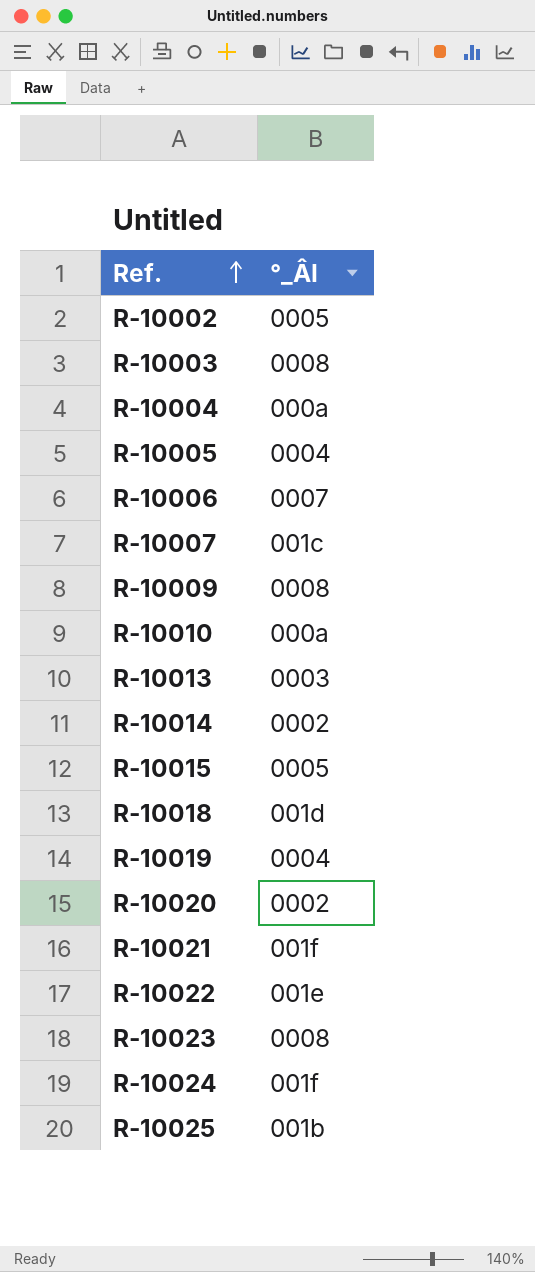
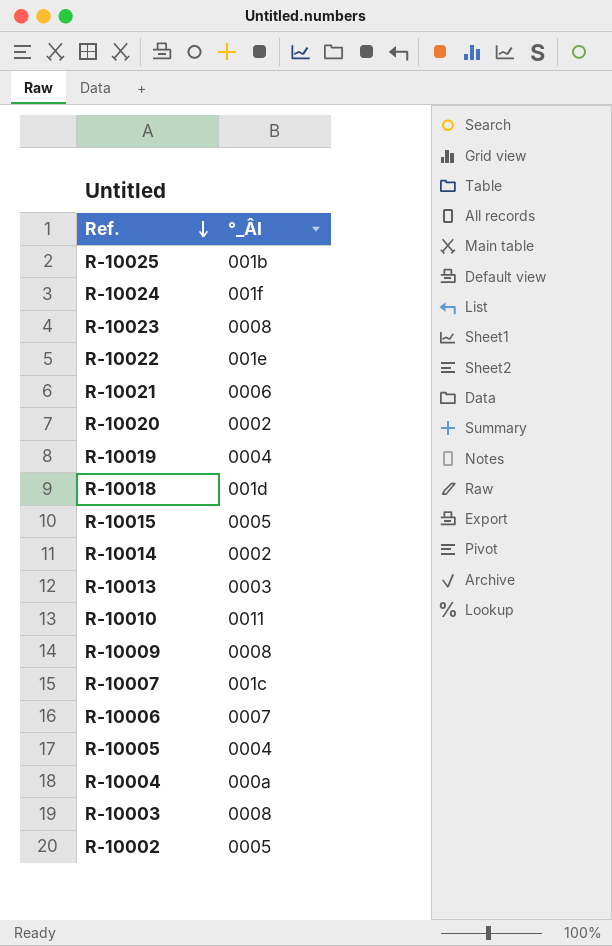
row order: Ref. ascending -> Ref. descending
R-10021 | °_ÂI: 001f -> 0006
R-10010 | °_ÂI: 000a -> 0011

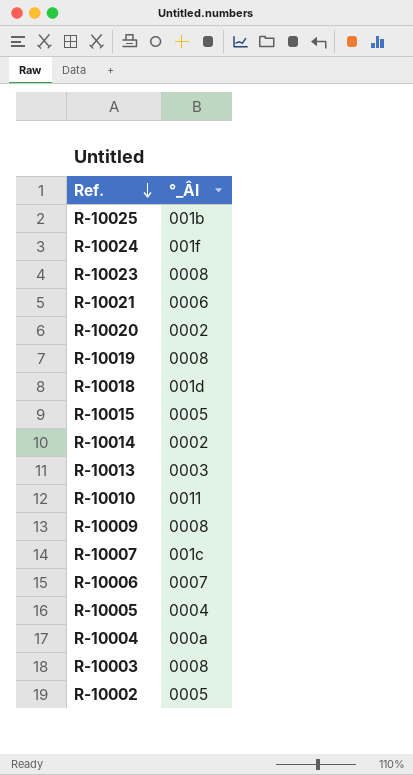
row R-10022: 001e -> none
R-10019 | °_ÂI: 0004 -> 0008

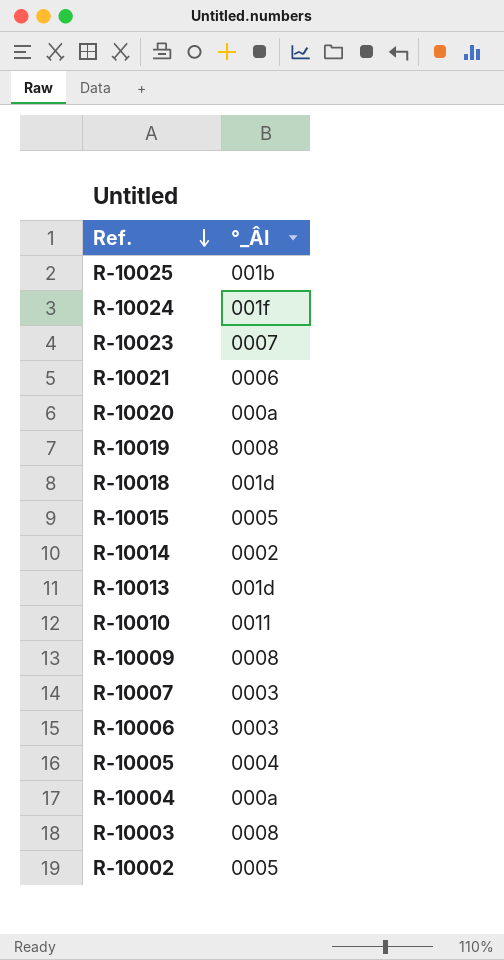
R-10023 | °_ÂI: 0008 -> 0007
R-10020 | °_ÂI: 0002 -> 000a
R-10013 | °_ÂI: 0003 -> 001d
R-10007 | °_ÂI: 001c -> 0003
R-10006 | °_ÂI: 0007 -> 0003

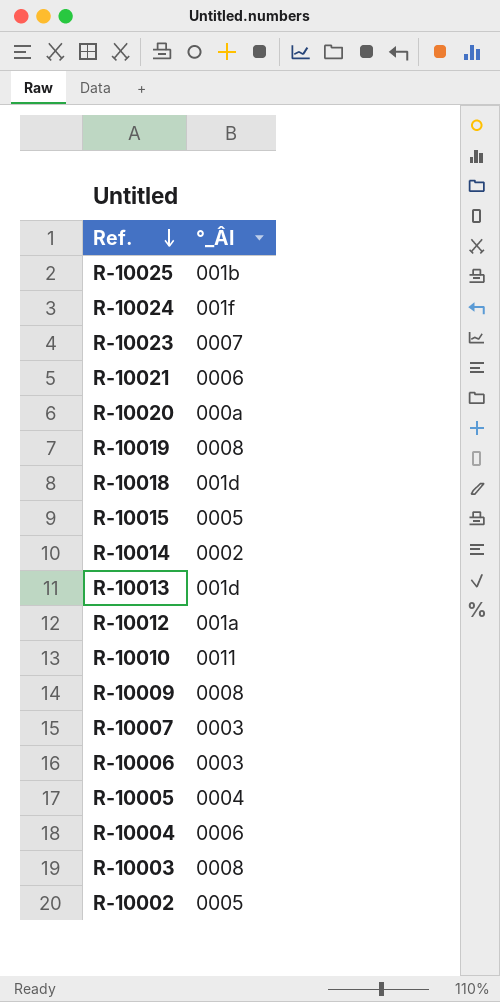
row R-10012: none -> 001a
R-10004 | °_ÂI: 000a -> 0006

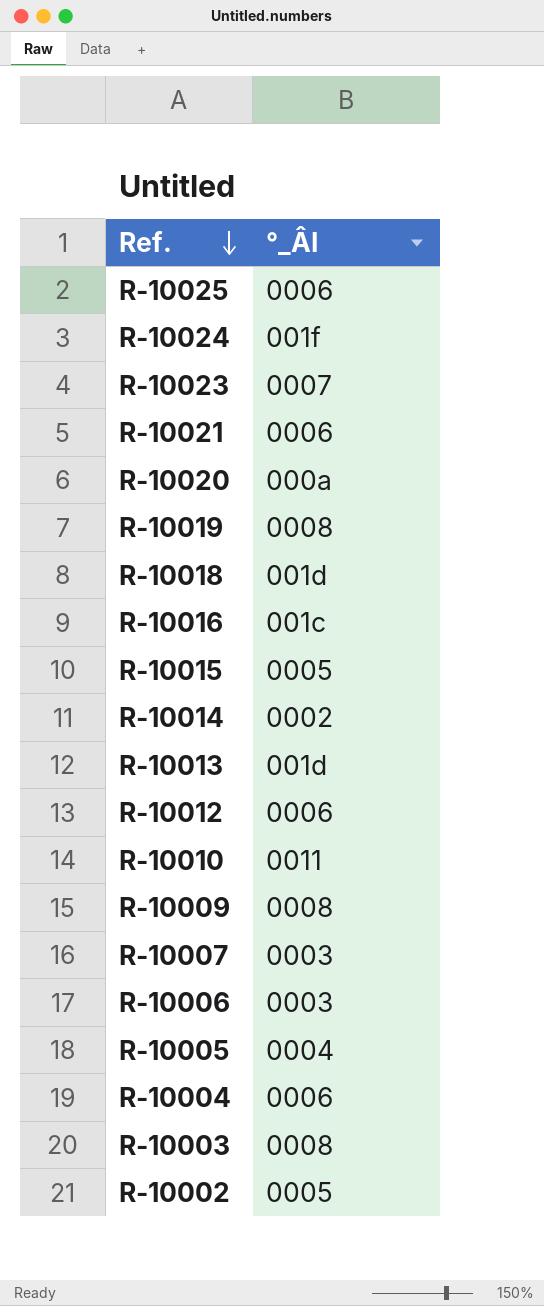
R-10025 | °_ÂI: 001b -> 0006
row R-10016: none -> 001c
R-10012 | °_ÂI: 001a -> 0006

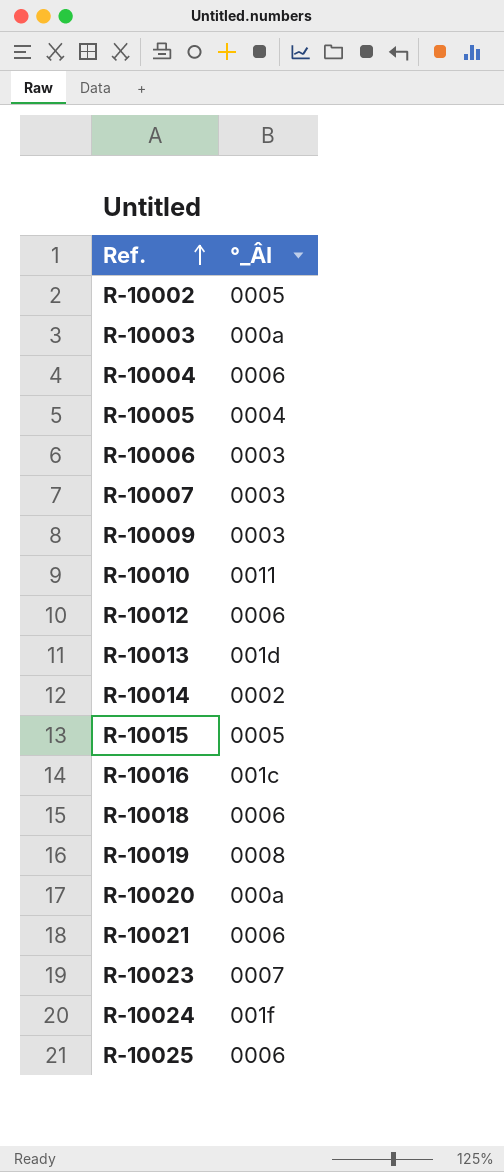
row order: Ref. descending -> Ref. ascending
R-10003 | °_ÂI: 0008 -> 000a
R-10009 | °_ÂI: 0008 -> 0003
R-10018 | °_ÂI: 001d -> 0006

